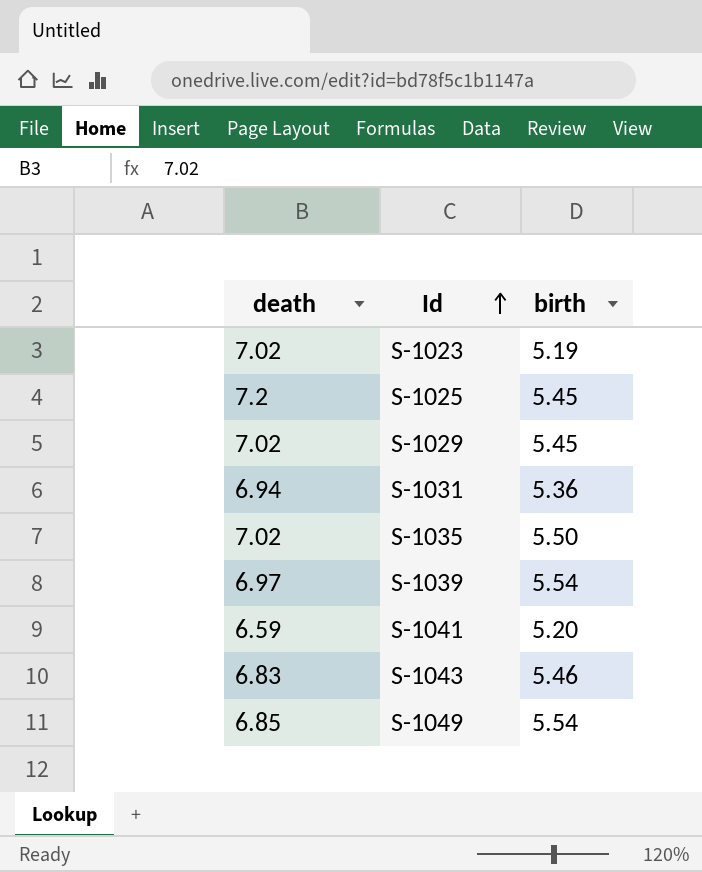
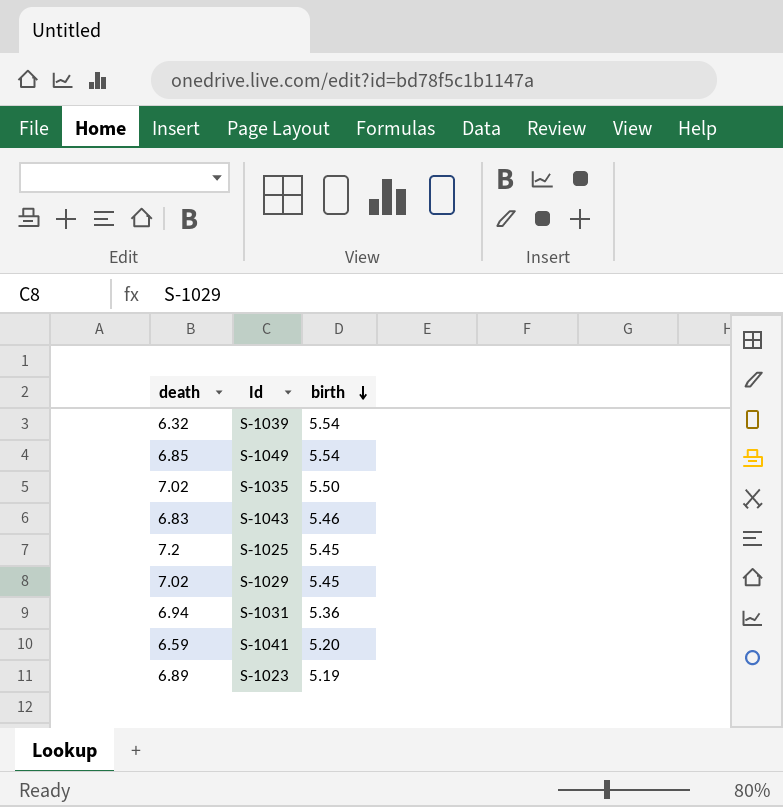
row order: Id ascending -> birth descending
S-1039 | death: 6.97 -> 6.32
S-1023 | death: 7.02 -> 6.89

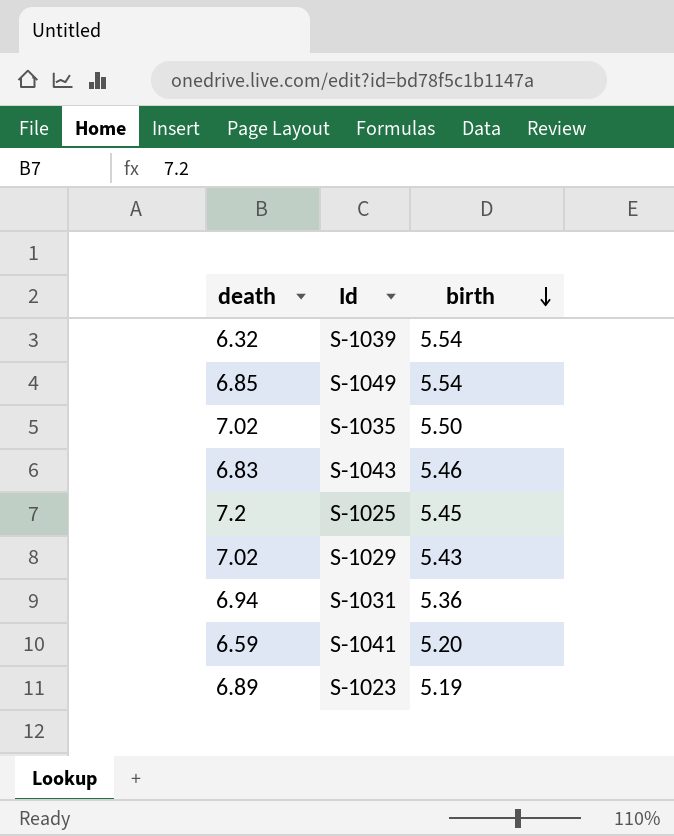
S-1029 | birth: 5.45 -> 5.43

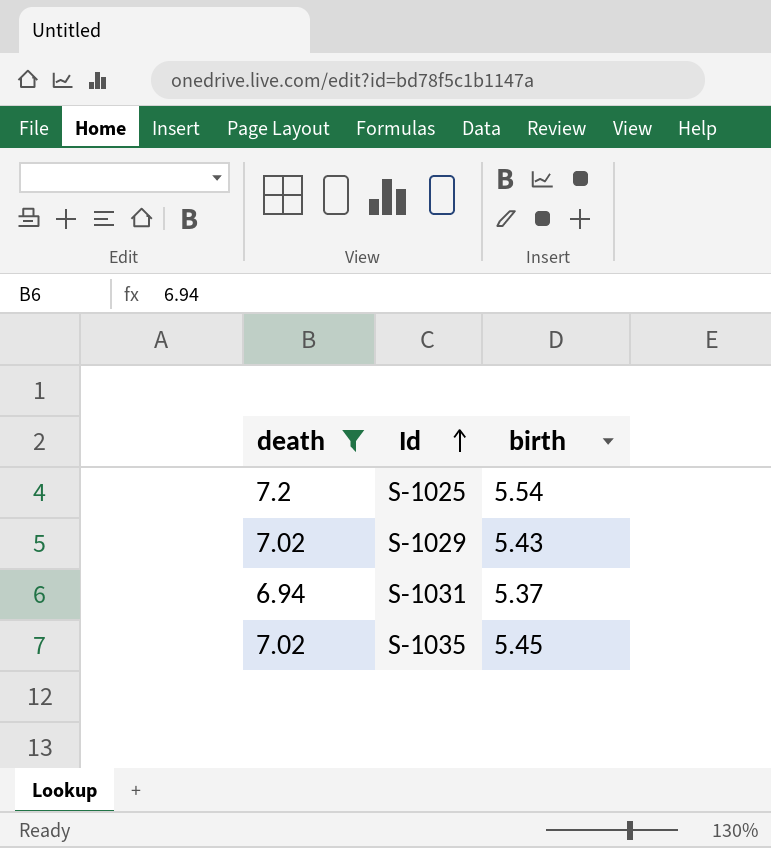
filter: none -> death >= 6.94
row order: birth descending -> Id ascending
S-1025 | birth: 5.45 -> 5.54
S-1031 | birth: 5.36 -> 5.37
S-1035 | birth: 5.50 -> 5.45

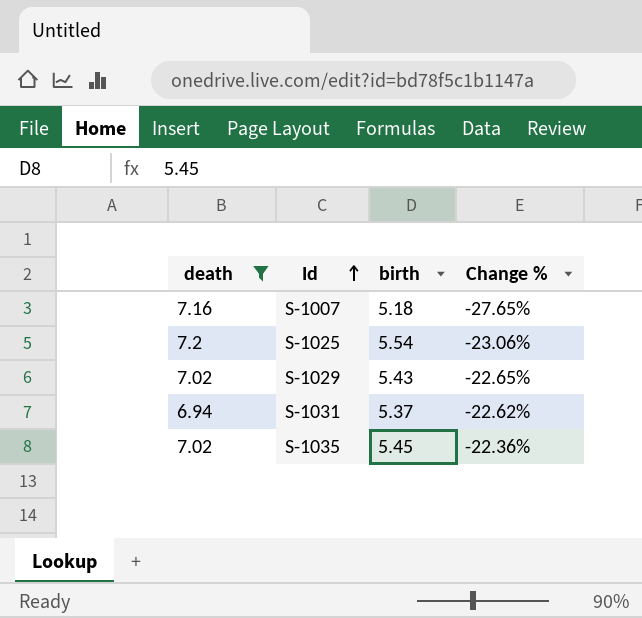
column Change % | formula: none -> ([birth] - [death]) / [death]
row S-1007: none -> 7.16 | 5.18 | -27.65%

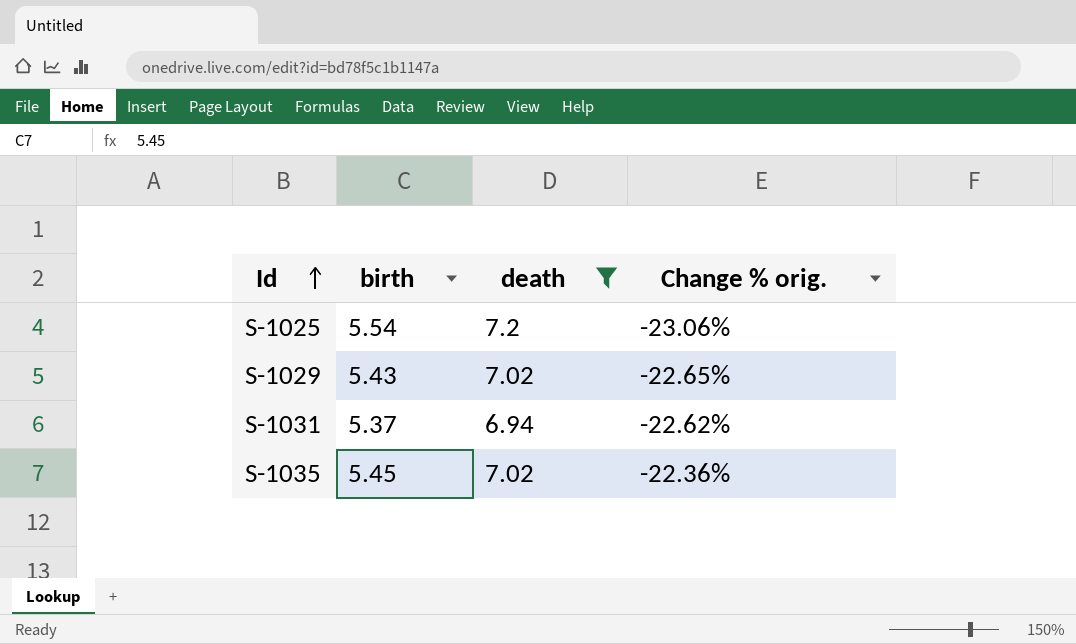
column death | position: 1 -> 3
column name: Change % -> Change % orig.
row S-1007: 7.16 | 5.18 | -27.65% -> none

